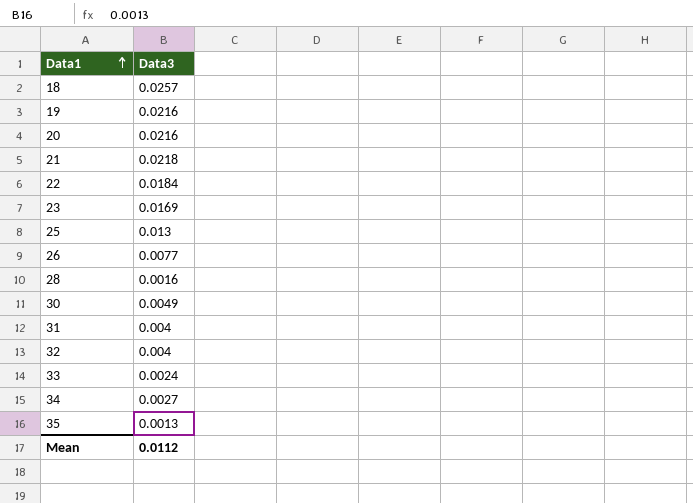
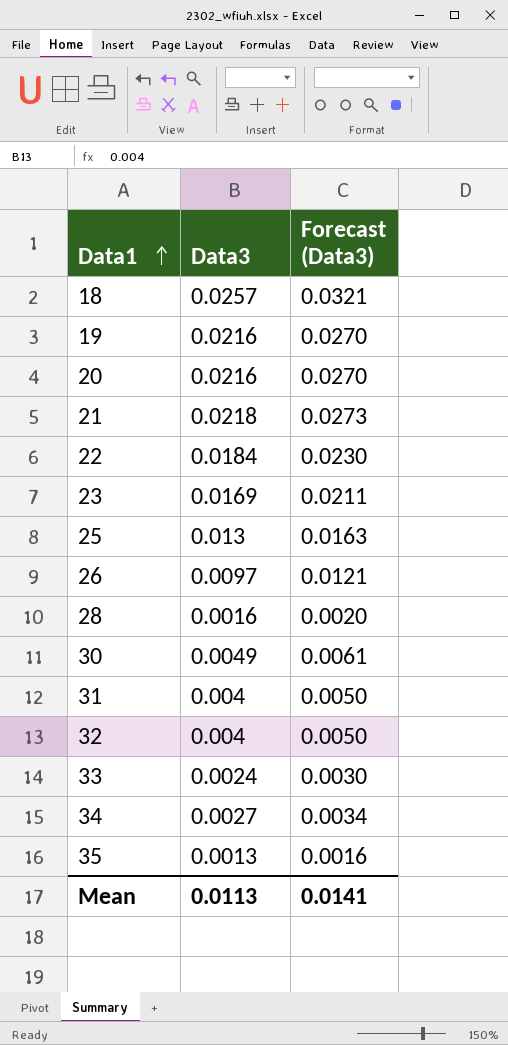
column Forecast (Data3) | formula: none -> [Data3] * 1.25
26 | Data3: 0.0077 -> 0.0097
Mean | Data3: 0.0112 -> 0.0113

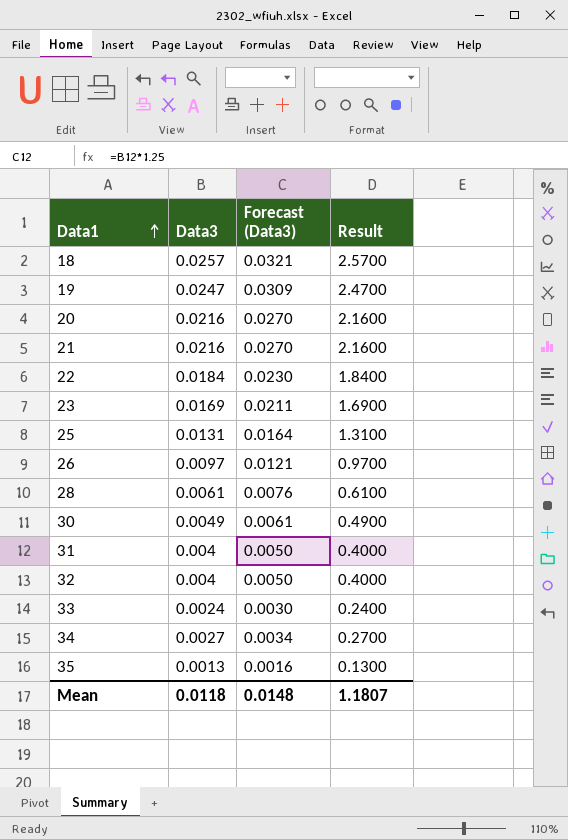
column Result | formula: none -> [Data3] * 100
19 | Data3: 0.0216 -> 0.0247
19 | Forecast (Data3): 0.0270 -> 0.0309
21 | Data3: 0.0218 -> 0.0216
21 | Forecast (Data3): 0.0273 -> 0.0270
25 | Data3: 0.013 -> 0.0131
25 | Forecast (Data3): 0.0163 -> 0.0164
28 | Data3: 0.0016 -> 0.0061
28 | Forecast (Data3): 0.0020 -> 0.0076
Mean | Data3: 0.0113 -> 0.0118
Mean | Forecast (Data3): 0.0141 -> 0.0148

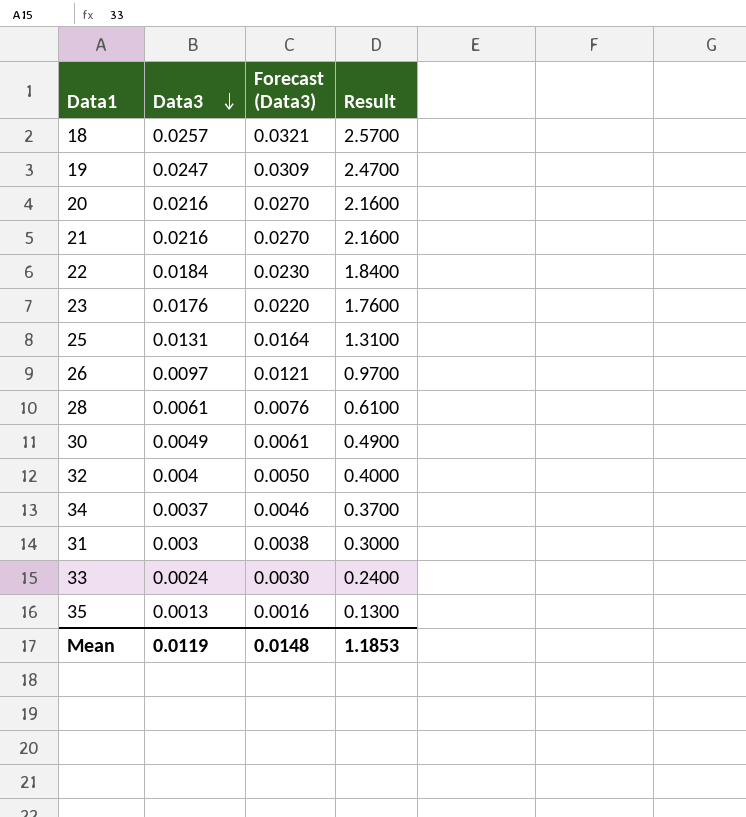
row order: Data1 ascending -> Data3 descending
23 | Data3: 0.0169 -> 0.0176
23 | Forecast (Data3): 0.0211 -> 0.0220
23 | Result: 1.6900 -> 1.7600
34 | Data3: 0.0027 -> 0.0037
34 | Forecast (Data3): 0.0034 -> 0.0046
34 | Result: 0.2700 -> 0.3700
31 | Data3: 0.004 -> 0.003
31 | Forecast (Data3): 0.0050 -> 0.0038
31 | Result: 0.4000 -> 0.3000
Mean | Data3: 0.0118 -> 0.0119
Mean | Result: 1.1807 -> 1.1853

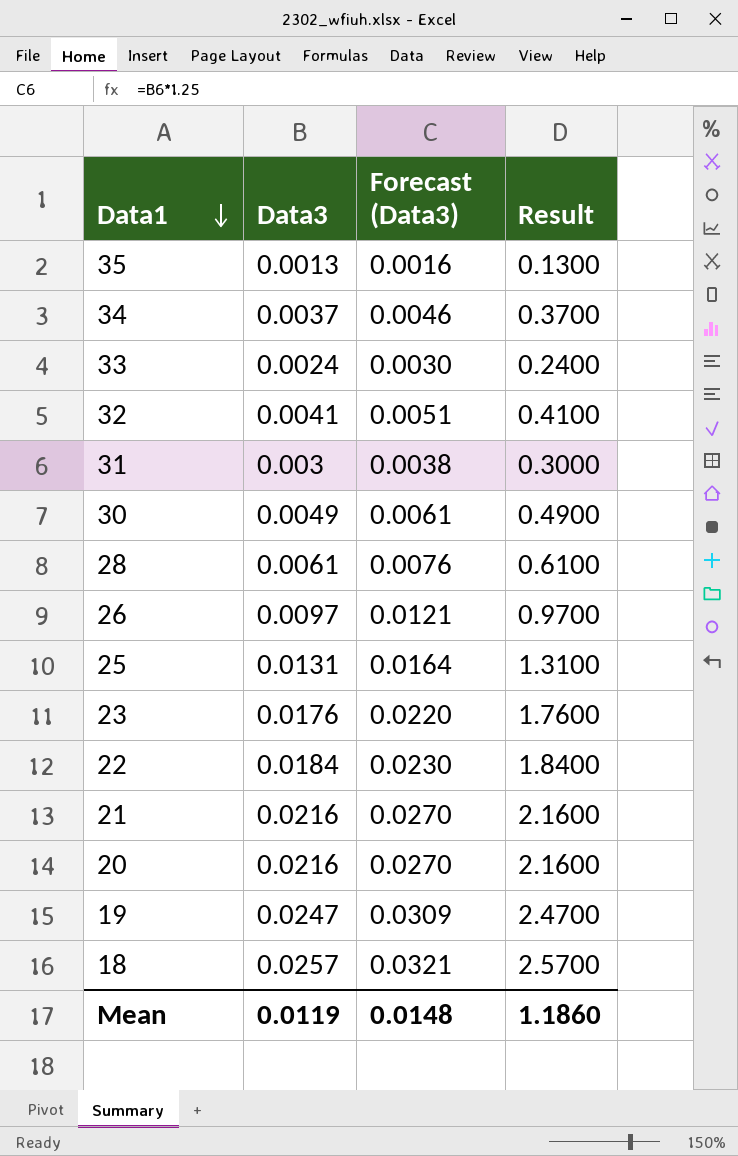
row order: Data3 descending -> Data1 descending
32 | Data3: 0.004 -> 0.0041
32 | Forecast (Data3): 0.0050 -> 0.0051
32 | Result: 0.4000 -> 0.4100
Mean | Result: 1.1853 -> 1.1860

